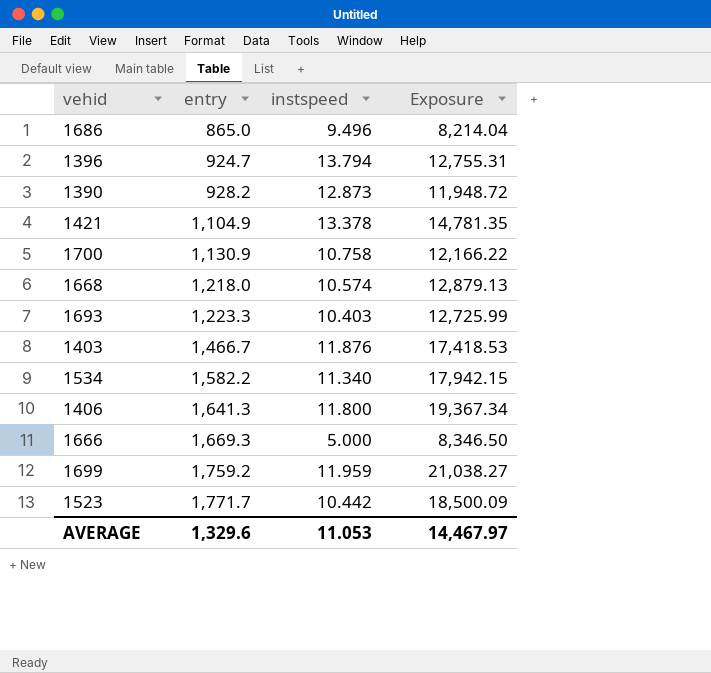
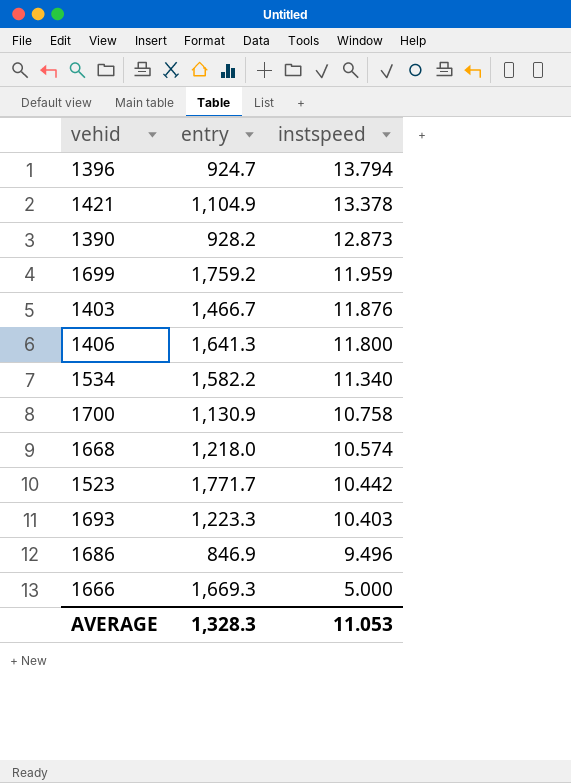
row order: entry ascending -> instspeed descending
column Exposure | formula: [entry] * [instspeed] -> none
1686 | entry: 865.0 -> 846.9
AVERAGE | entry: 1,329.6 -> 1,328.3

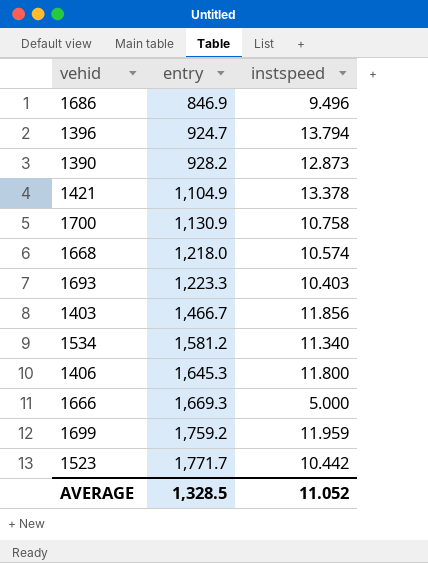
row order: instspeed descending -> entry ascending
1403 | instspeed: 11.876 -> 11.856
1534 | entry: 1,582.2 -> 1,581.2
1406 | entry: 1,641.3 -> 1,645.3
AVERAGE | entry: 1,328.3 -> 1,328.5
AVERAGE | instspeed: 11.053 -> 11.052

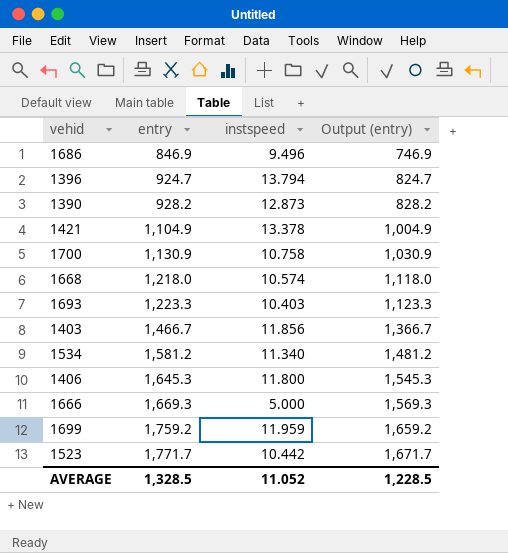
column Output (entry) | formula: none -> [entry] - 100

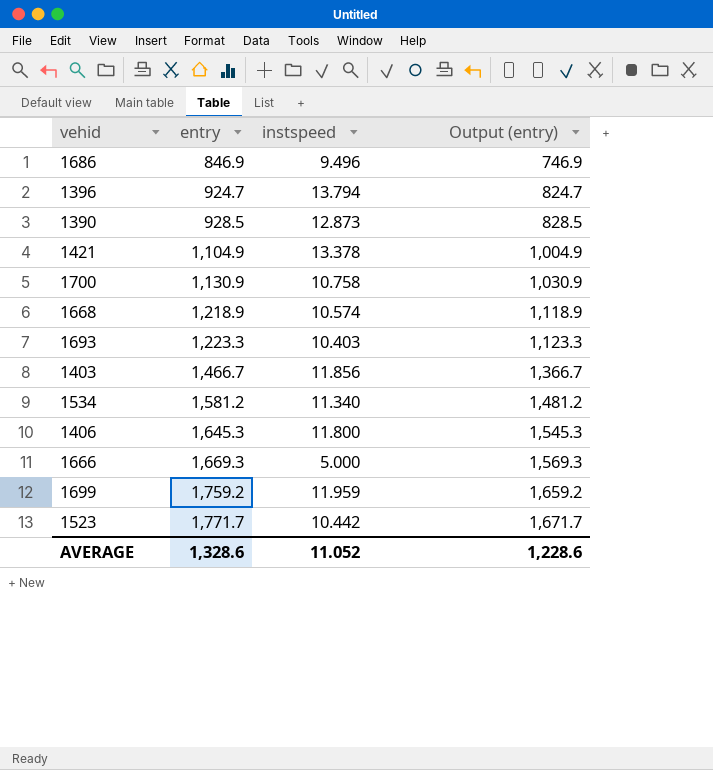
1390 | entry: 928.2 -> 928.5
1390 | Output (entry): 828.2 -> 828.5
1668 | entry: 1,218.0 -> 1,218.9
1668 | Output (entry): 1,118.0 -> 1,118.9
AVERAGE | entry: 1,328.5 -> 1,328.6
AVERAGE | Output (entry): 1,228.5 -> 1,228.6

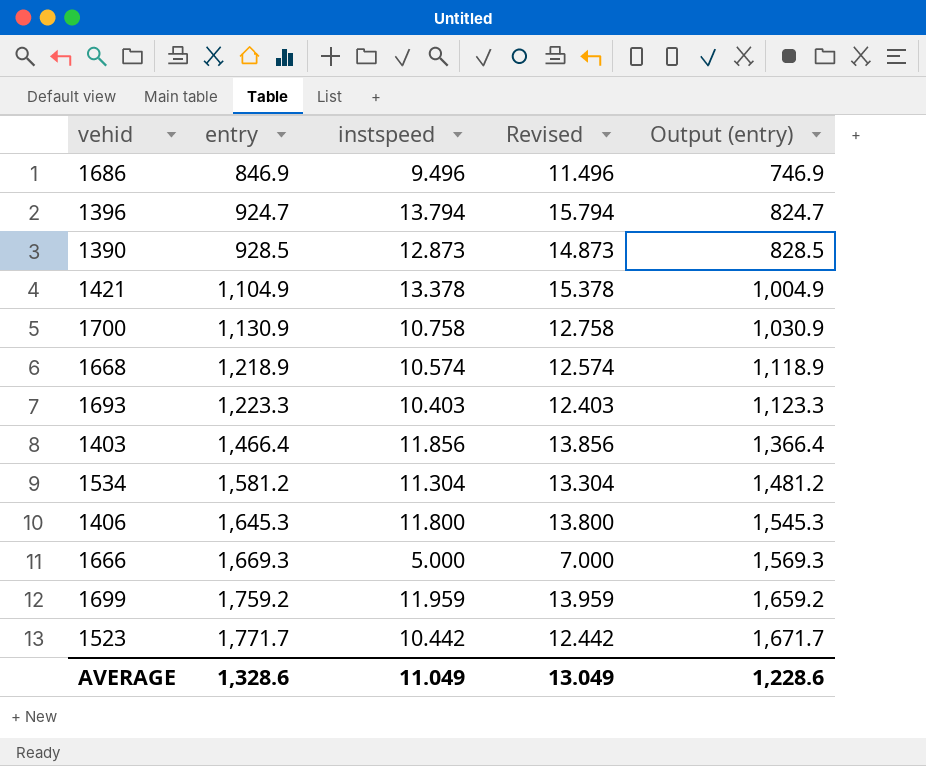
column Revised | formula: none -> [instspeed] + 2
1403 | entry: 1,466.7 -> 1,466.4
1403 | Output (entry): 1,366.7 -> 1,366.4
1534 | instspeed: 11.340 -> 11.304
AVERAGE | instspeed: 11.052 -> 11.049

